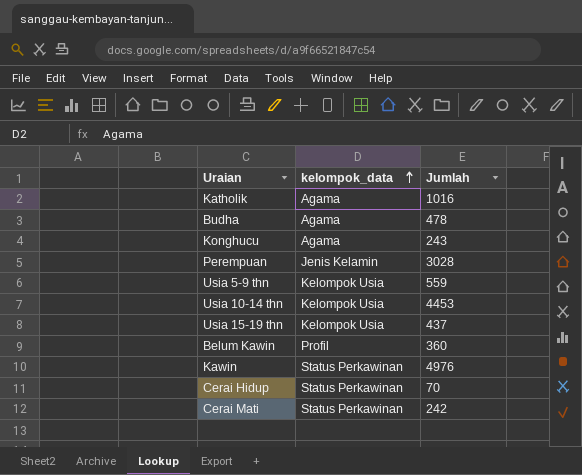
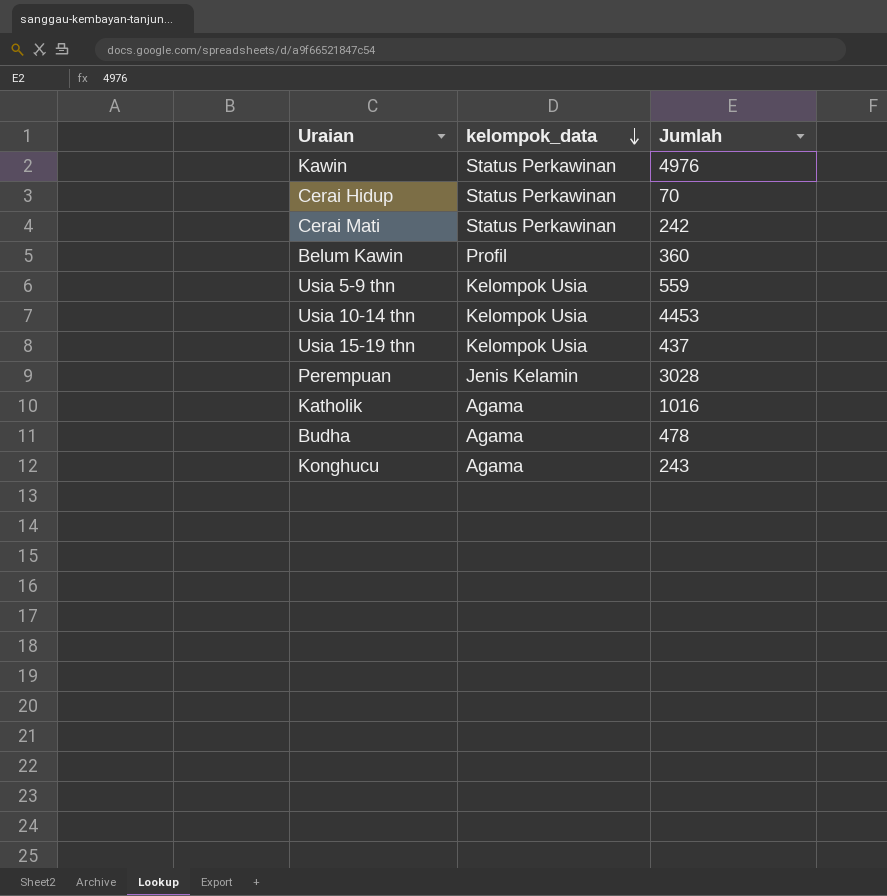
row order: kelompok_data ascending -> kelompok_data descending

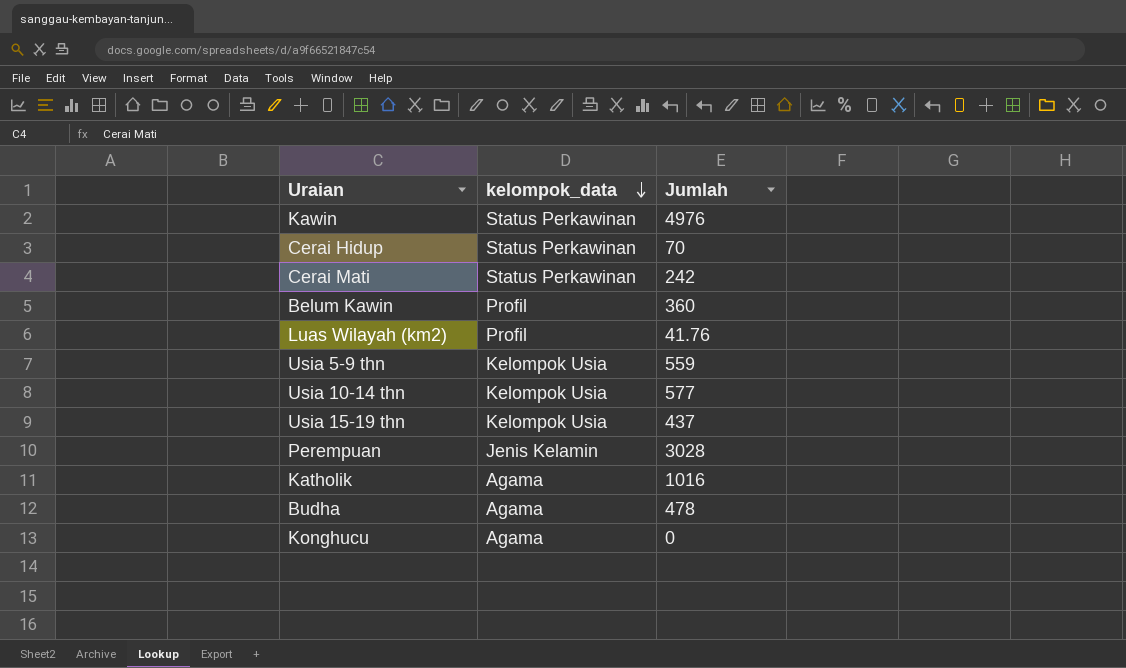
row Luas Wilayah (km2): none -> Profil | 41.76
Usia 10-14 thn | Jumlah: 4453 -> 577
Konghucu | Jumlah: 243 -> 0

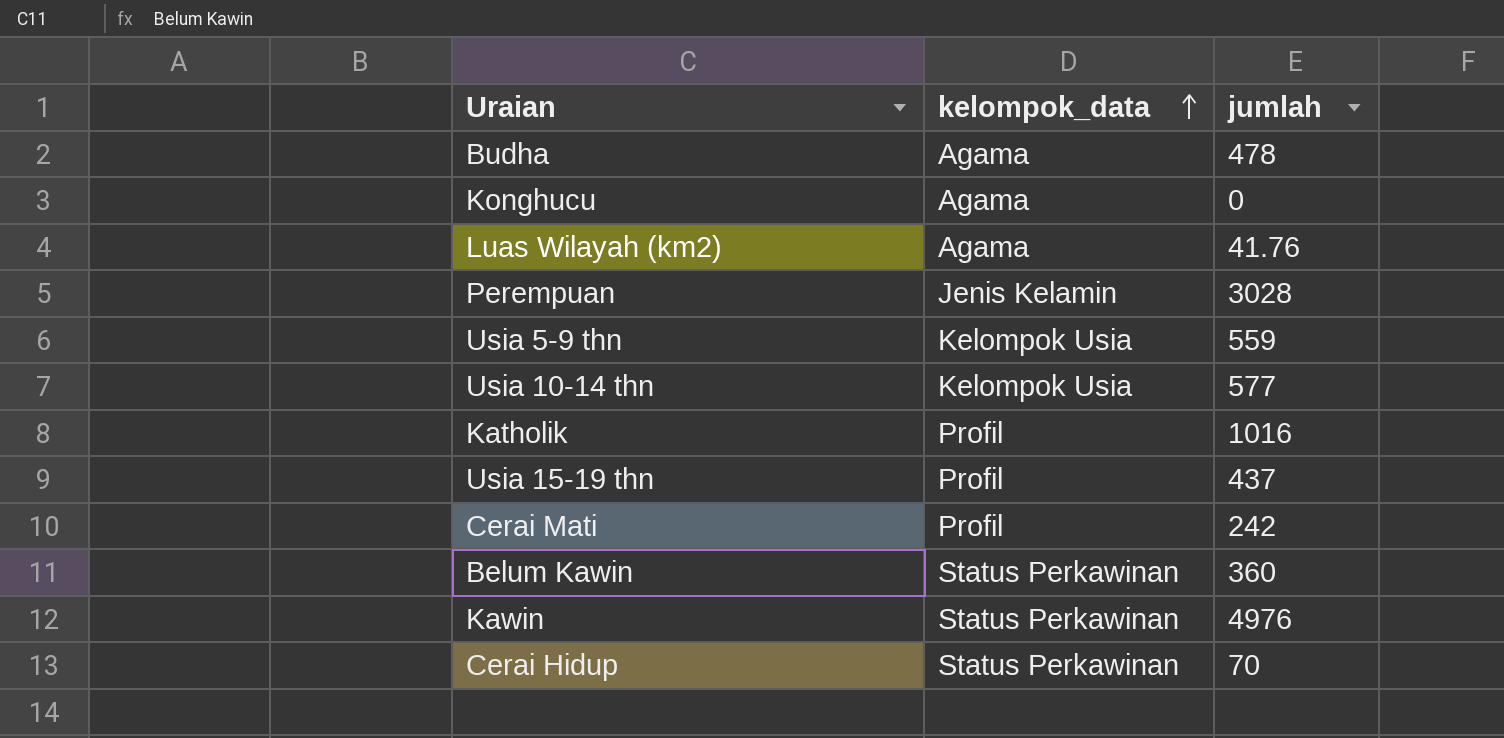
row order: kelompok_data descending -> kelompok_data ascending
column name: Jumlah -> jumlah
Luas Wilayah (km2) | kelompok_data: Profil -> Agama
Katholik | kelompok_data: Agama -> Profil
Usia 15-19 thn | kelompok_data: Kelompok Usia -> Profil
Cerai Mati | kelompok_data: Status Perkawinan -> Profil
Belum Kawin | kelompok_data: Profil -> Status Perkawinan

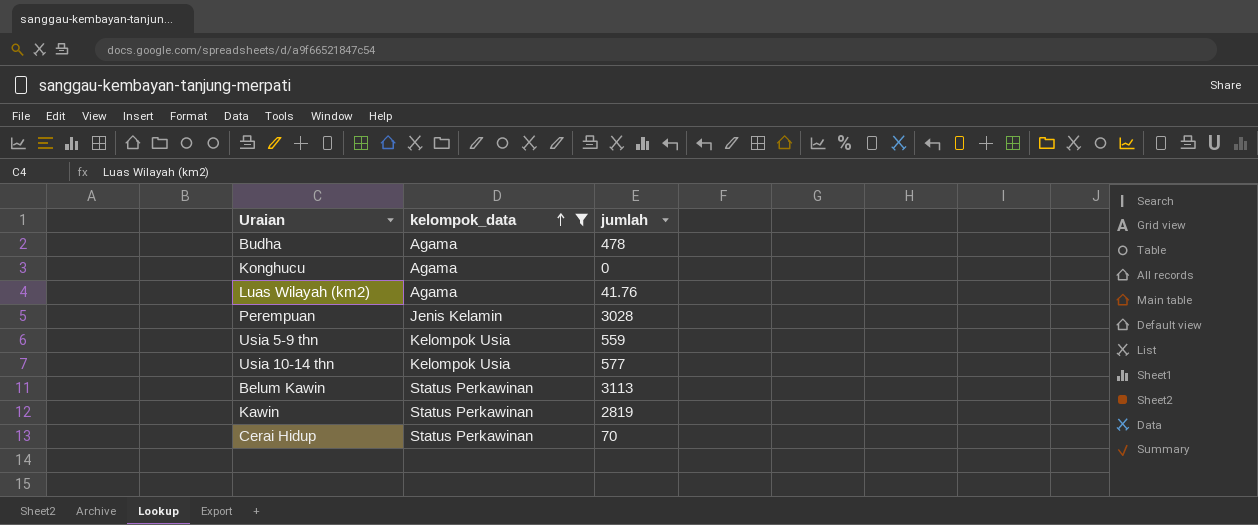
filter: none -> kelompok_data != Profil
Belum Kawin | jumlah: 360 -> 3113
Kawin | jumlah: 4976 -> 2819

